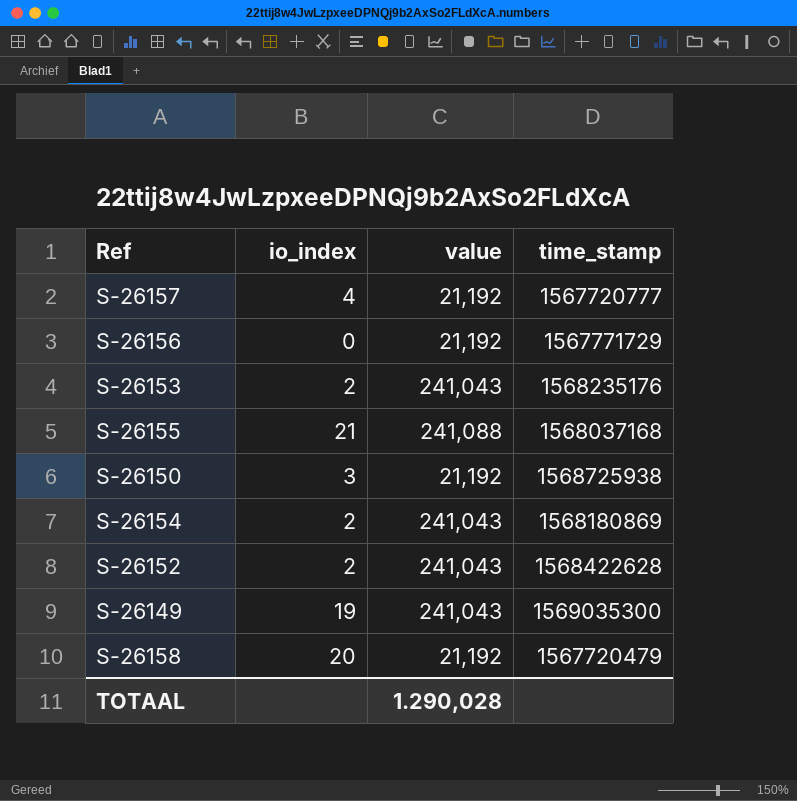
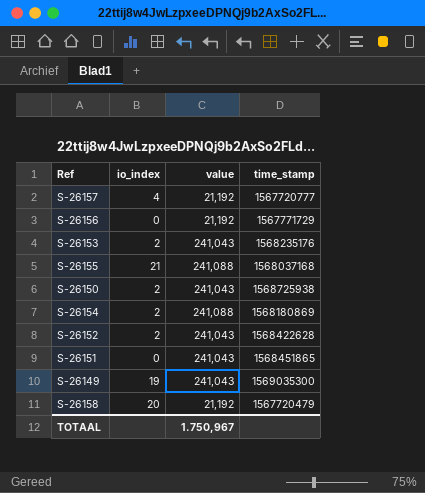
S-26150 | io_index: 3 -> 2
S-26150 | value: 21,192 -> 241,043
S-26154 | value: 241,043 -> 241,088
row S-26151: none -> 0 | 241,043 | 1568451865
TOTAAL | value: 1.290,028 -> 1.750,967

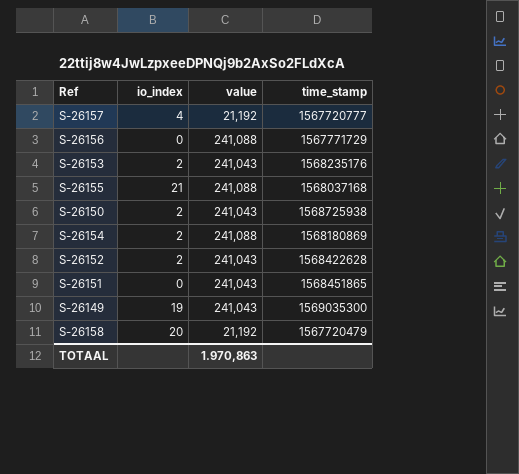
S-26156 | value: 21,192 -> 241,088
TOTAAL | value: 1.750,967 -> 1.970,863

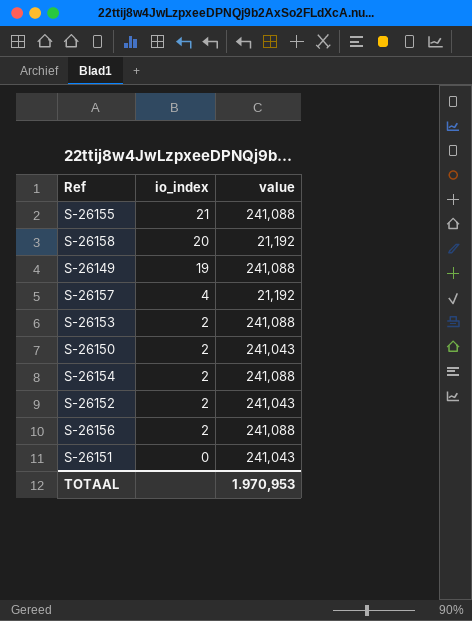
row order: none -> io_index descending
column time_stamp | position: 4 -> none
S-26149 | value: 241,043 -> 241,088
S-26153 | value: 241,043 -> 241,088
S-26156 | io_index: 0 -> 2
TOTAAL | value: 1.970,863 -> 1.970,953

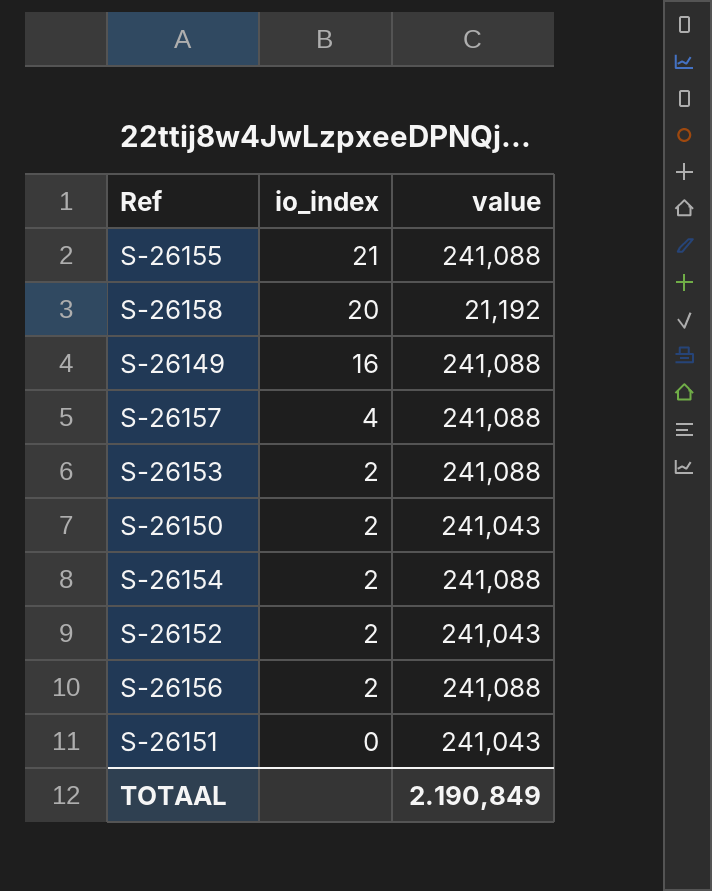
S-26149 | io_index: 19 -> 16
S-26157 | value: 21,192 -> 241,088
TOTAAL | value: 1.970,953 -> 2.190,849

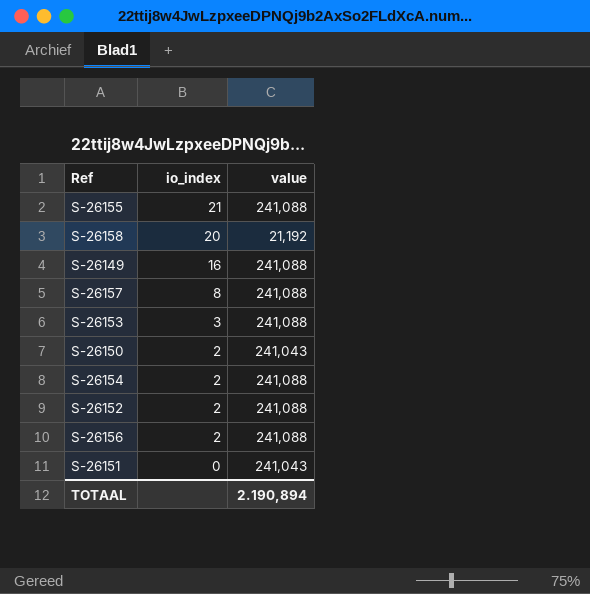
S-26157 | io_index: 4 -> 8
S-26153 | io_index: 2 -> 3
S-26152 | value: 241,043 -> 241,088
TOTAAL | value: 2.190,849 -> 2.190,894

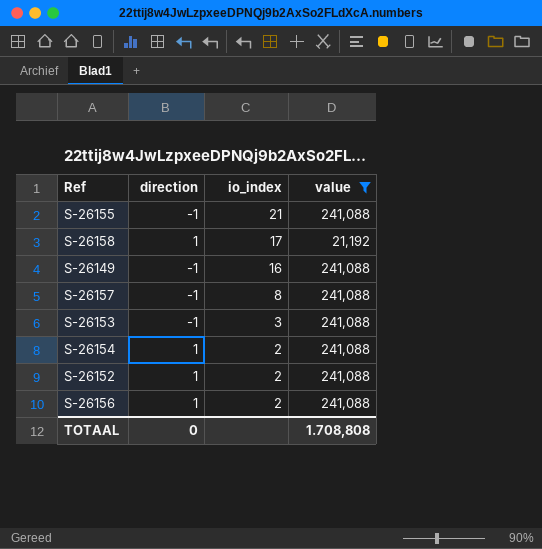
filter: none -> value != 241,043
column direction | position: none -> 2
S-26158 | io_index: 20 -> 17
TOTAAL | value: 2.190,894 -> 1.708,808

